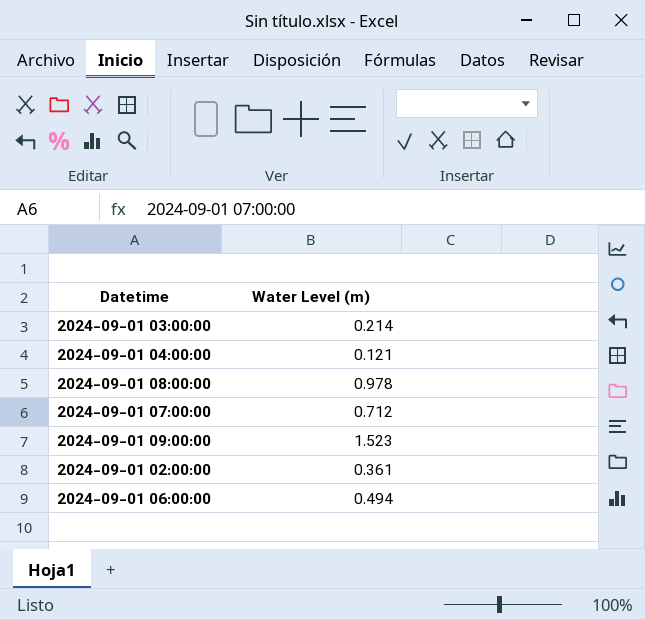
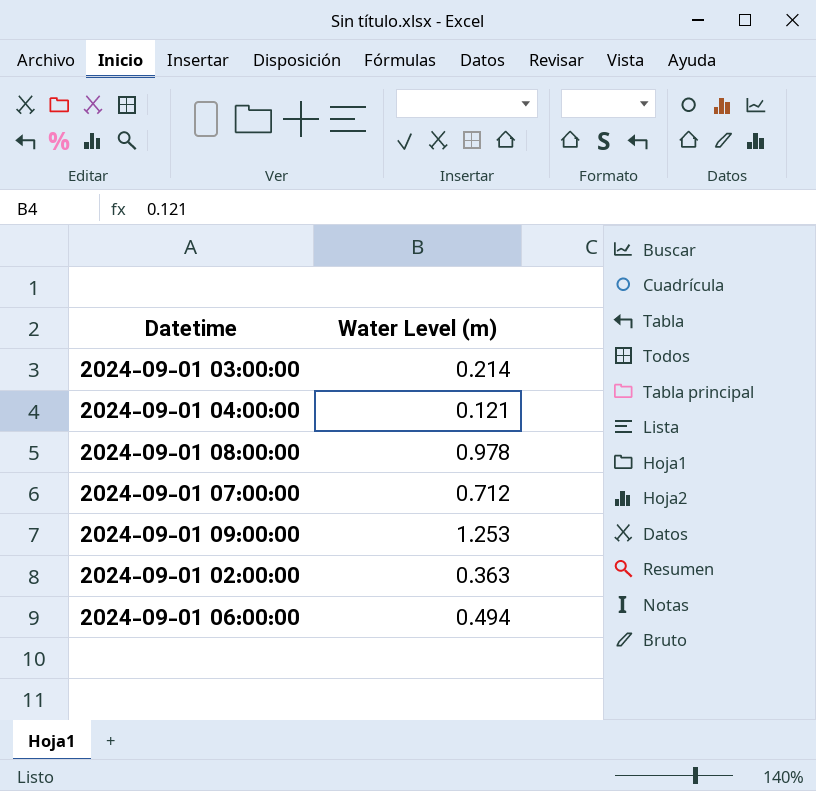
2024-09-01 09:00:00 | Water Level (m): 1.523 -> 1.253
2024-09-01 02:00:00 | Water Level (m): 0.361 -> 0.363

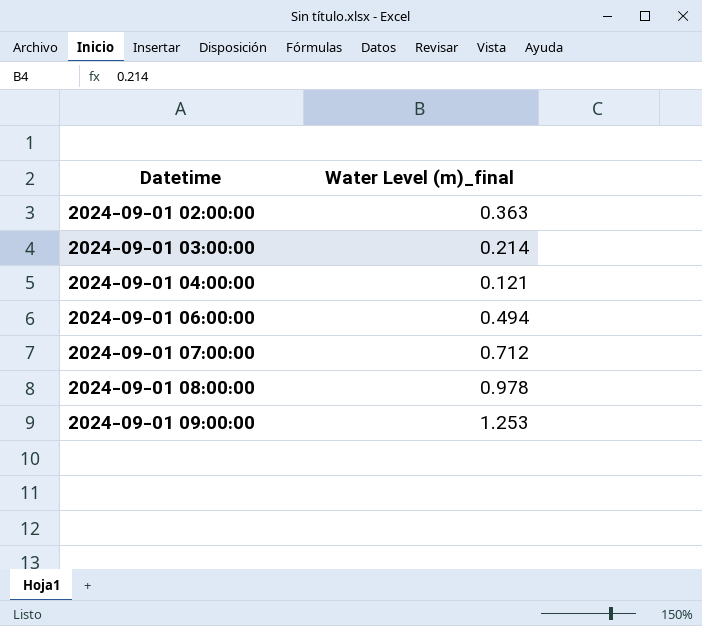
row order: none -> Datetime ascending
column name: Water Level (m) -> Water Level (m)_final

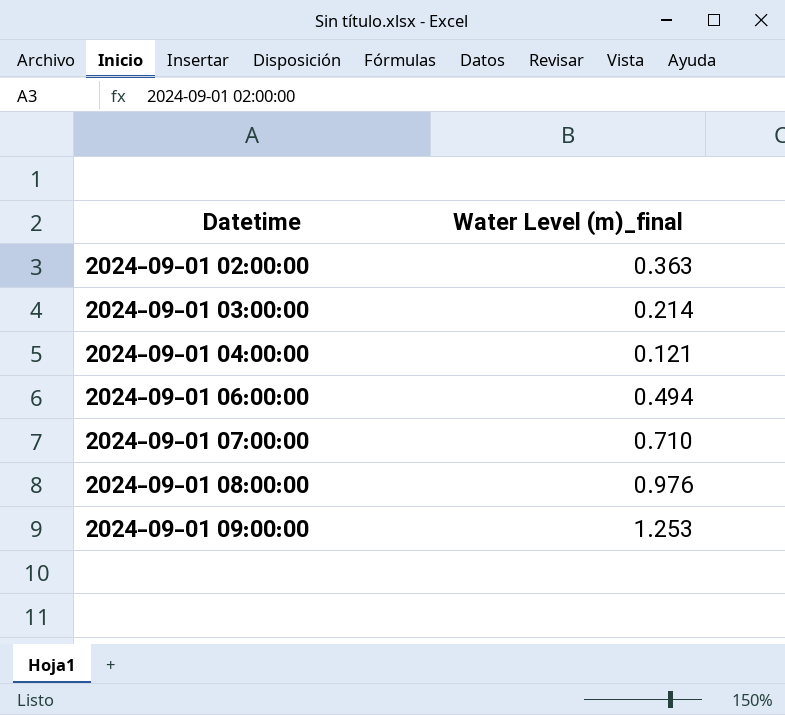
2024-09-01 07:00:00 | Water Level (m)_final: 0.712 -> 0.710
2024-09-01 08:00:00 | Water Level (m)_final: 0.978 -> 0.976

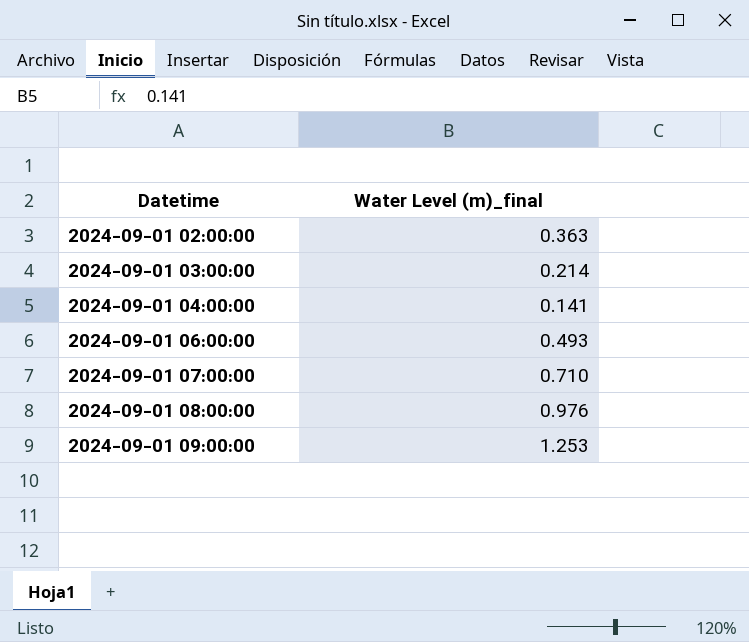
2024-09-01 04:00:00 | Water Level (m)_final: 0.121 -> 0.141
2024-09-01 06:00:00 | Water Level (m)_final: 0.494 -> 0.493

